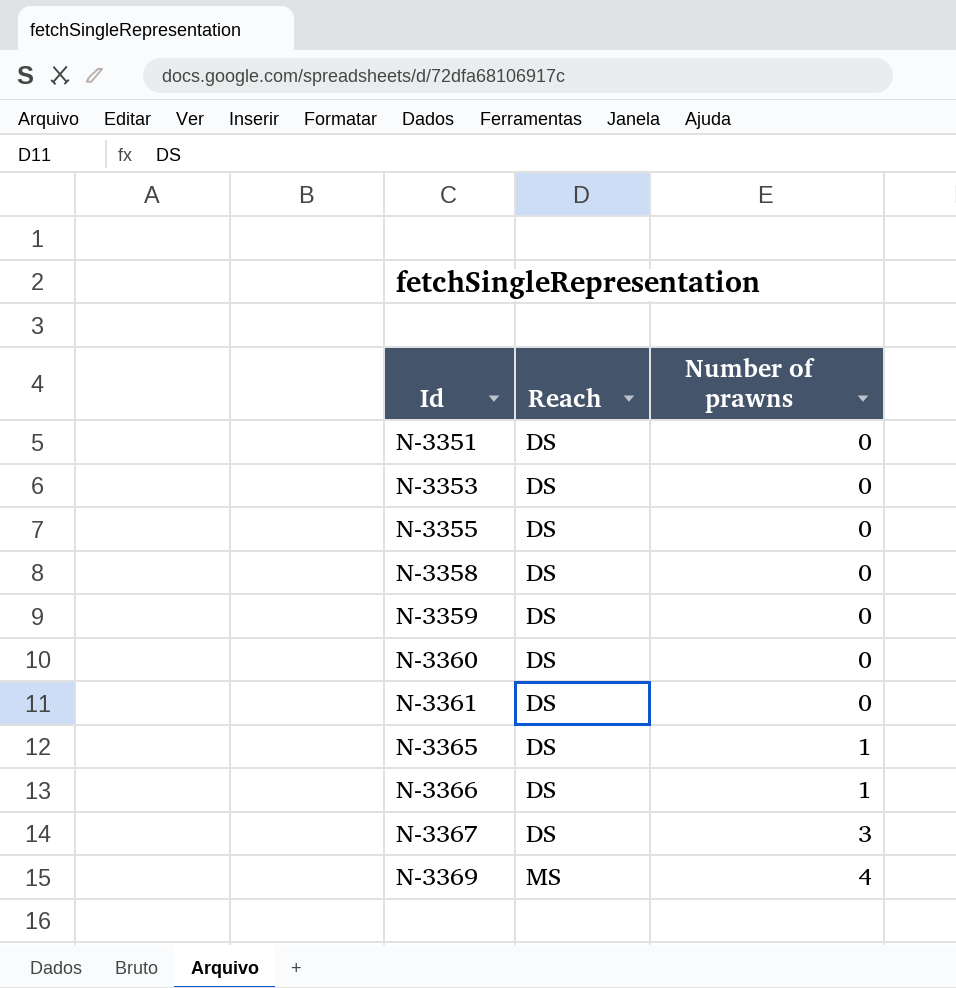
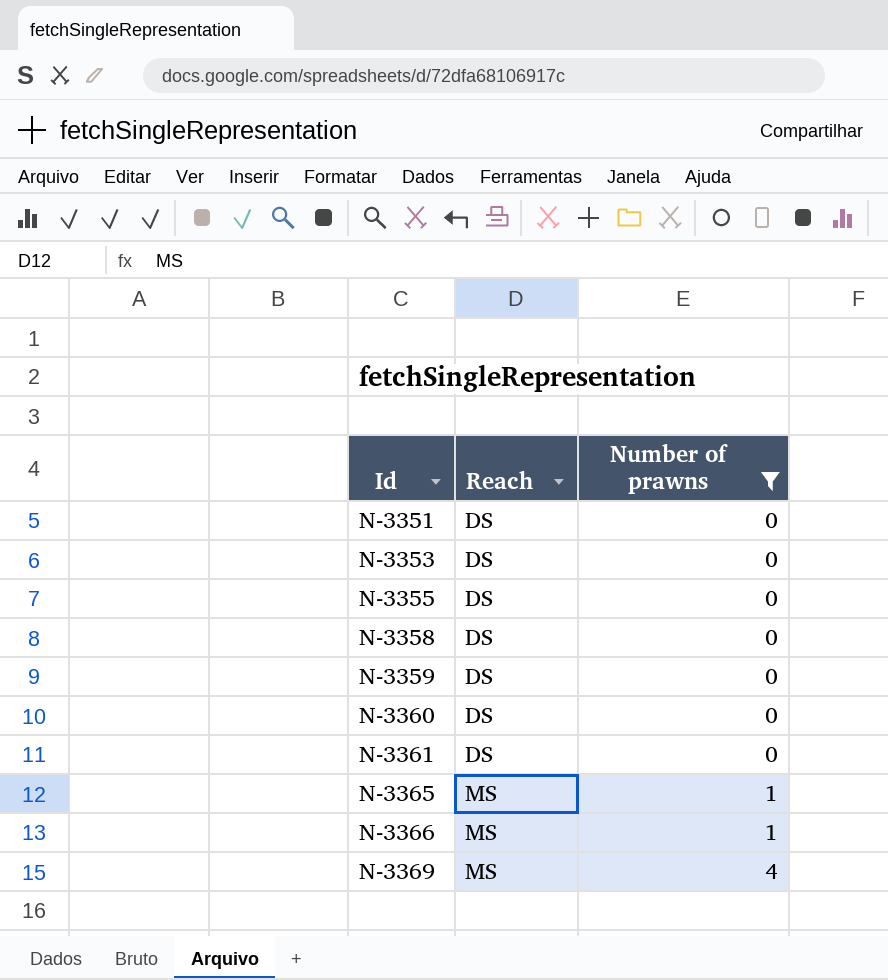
filter: none -> Number of prawns != 3
N-3365 | Reach: DS -> MS
N-3366 | Reach: DS -> MS

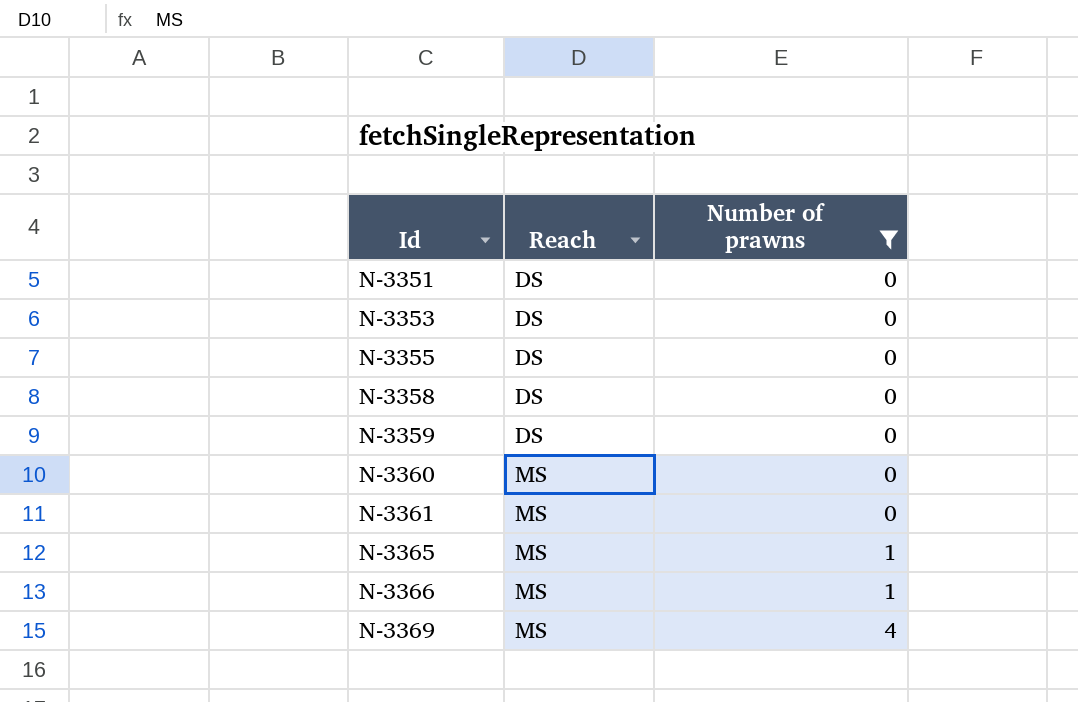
N-3360 | Reach: DS -> MS
N-3361 | Reach: DS -> MS

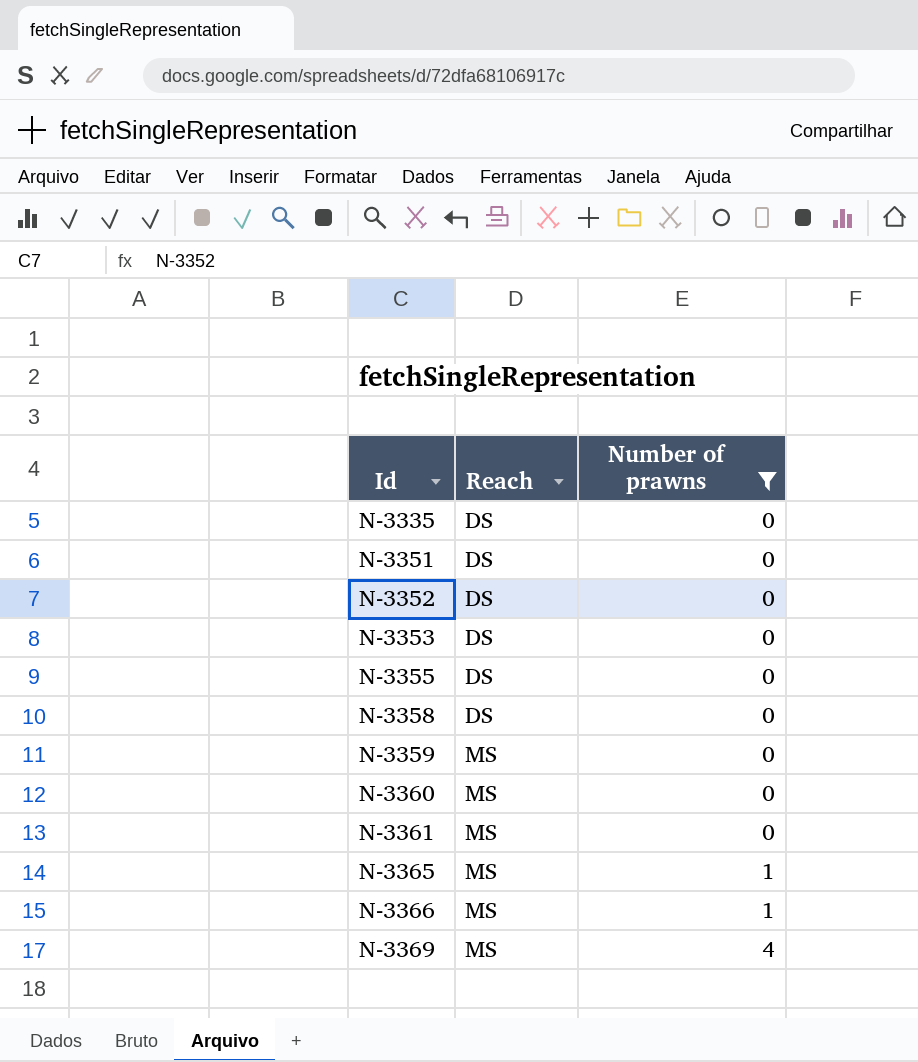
row N-3335: none -> DS | 0
row N-3352: none -> DS | 0
N-3359 | Reach: DS -> MS

